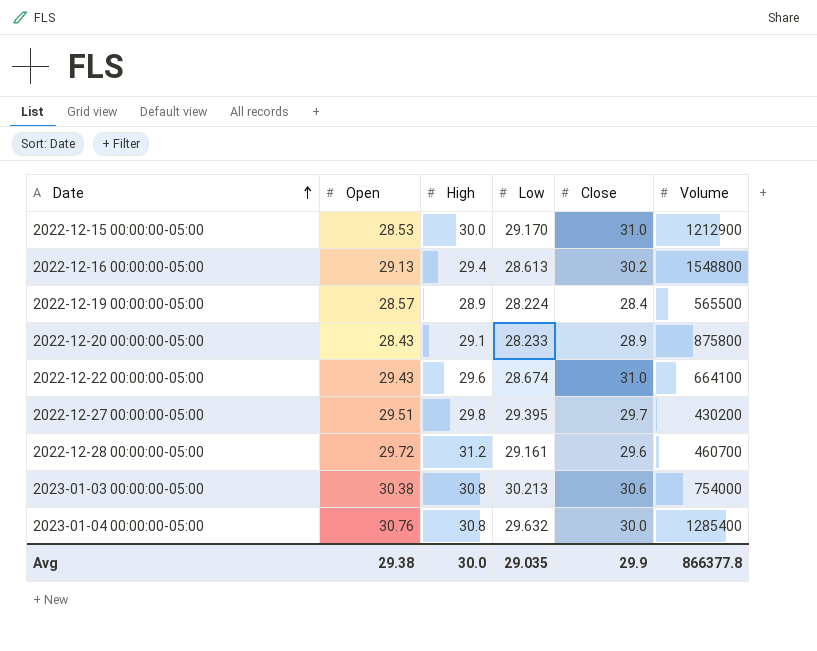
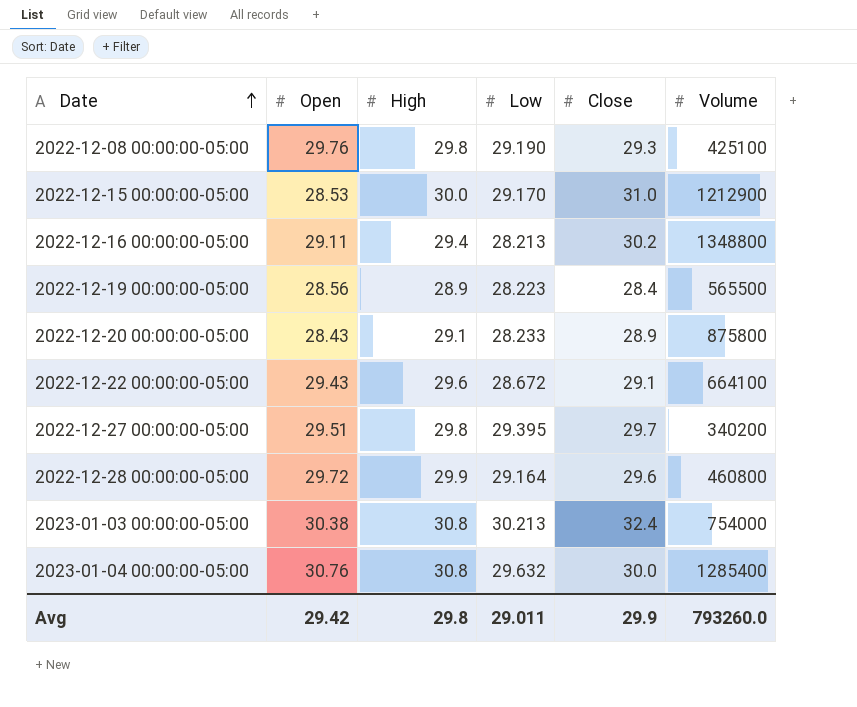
row 2022-12-08 00:00:00-05:00: none -> 29.76 | 29.8 | 29.190 | 29.3 | 425100
2022-12-16 00:00:00-05:00 | Open: 29.13 -> 29.11
2022-12-16 00:00:00-05:00 | Low: 28.613 -> 28.213
2022-12-16 00:00:00-05:00 | Volume: 1548800 -> 1348800
2022-12-19 00:00:00-05:00 | Open: 28.57 -> 28.56
2022-12-19 00:00:00-05:00 | Low: 28.224 -> 28.223
2022-12-22 00:00:00-05:00 | Low: 28.674 -> 28.672
2022-12-22 00:00:00-05:00 | Close: 31.0 -> 29.1
2022-12-27 00:00:00-05:00 | Volume: 430200 -> 340200
2022-12-28 00:00:00-05:00 | High: 31.2 -> 29.9
2022-12-28 00:00:00-05:00 | Low: 29.161 -> 29.164
2022-12-28 00:00:00-05:00 | Volume: 460700 -> 460800
2023-01-03 00:00:00-05:00 | Close: 30.6 -> 32.4
Avg | Open: 29.38 -> 29.42
Avg | High: 30.0 -> 29.8
Avg | Low: 29.035 -> 29.011
Avg | Volume: 866377.8 -> 793260.0

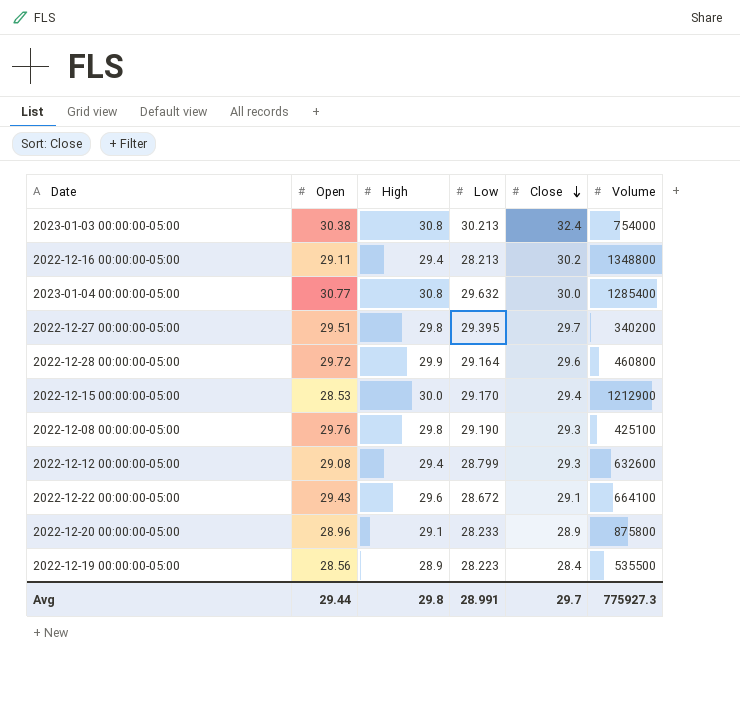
row order: Date ascending -> Close descending
2023-01-04 00:00:00-05:00 | Open: 30.76 -> 30.77
2022-12-15 00:00:00-05:00 | Close: 31.0 -> 29.4
row 2022-12-12 00:00:00-05:00: none -> 29.08 | 29.4 | 28.799 | 29.3 | 632600
2022-12-20 00:00:00-05:00 | Open: 28.43 -> 28.96
2022-12-19 00:00:00-05:00 | Volume: 565500 -> 535500
Avg | Open: 29.42 -> 29.44
Avg | Low: 29.011 -> 28.991
Avg | Close: 29.9 -> 29.7
Avg | Volume: 793260.0 -> 775927.3

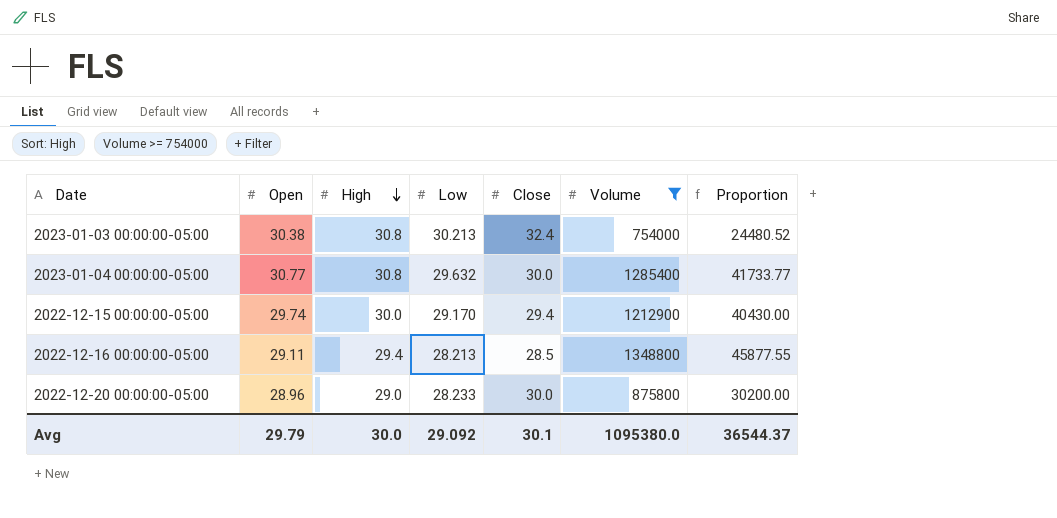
filter: none -> Volume >= 754000
row order: Close descending -> High descending
column Proportion | formula: none -> [Volume] / [High]
2022-12-15 00:00:00-05:00 | Open: 28.53 -> 29.74
2022-12-16 00:00:00-05:00 | Close: 30.2 -> 28.5
2022-12-20 00:00:00-05:00 | High: 29.1 -> 29.0
2022-12-20 00:00:00-05:00 | Close: 28.9 -> 30.0
Avg | Open: 29.44 -> 29.79
Avg | High: 29.8 -> 30.0
Avg | Low: 28.991 -> 29.092
Avg | Close: 29.7 -> 30.1
Avg | Volume: 775927.3 -> 1095380.0

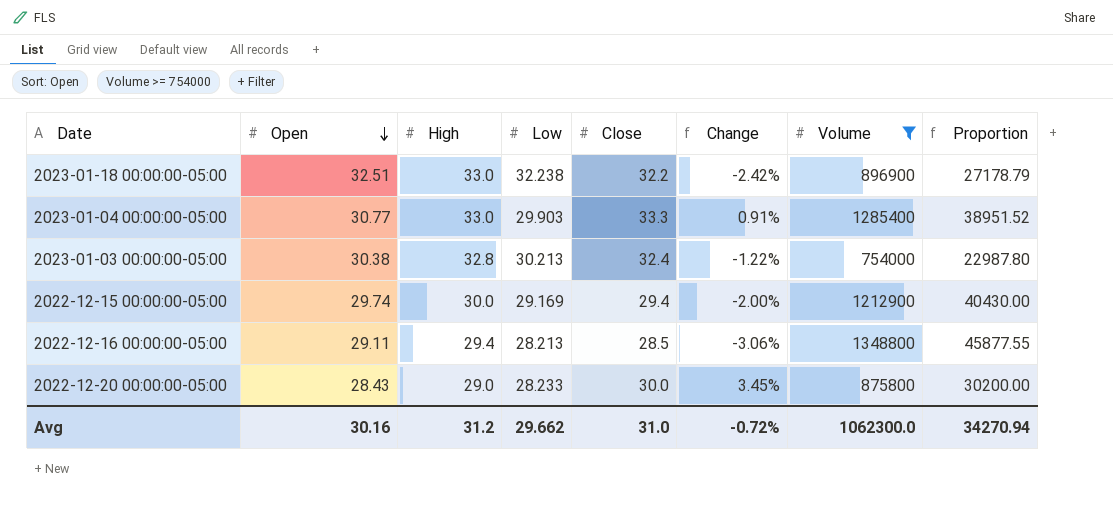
row order: High descending -> Open descending
column Change | formula: none -> ([Close] - [High]) / [High]
row 2023-01-18 00:00:00-05:00: none -> 32.51 | 33.0 | 32.238 | 32.2 | -2.42% | 896900 | 27178.79
2023-01-04 00:00:00-05:00 | High: 30.8 -> 33.0
2023-01-04 00:00:00-05:00 | Low: 29.632 -> 29.903
2023-01-04 00:00:00-05:00 | Close: 30.0 -> 33.3
2023-01-04 00:00:00-05:00 | Proportion: 41733.77 -> 38951.52
2023-01-03 00:00:00-05:00 | High: 30.8 -> 32.8
2023-01-03 00:00:00-05:00 | Proportion: 24480.52 -> 22987.80
2022-12-15 00:00:00-05:00 | Low: 29.170 -> 29.169
2022-12-20 00:00:00-05:00 | Open: 28.96 -> 28.43
Avg | Open: 29.79 -> 30.16
Avg | High: 30.0 -> 31.2
Avg | Low: 29.092 -> 29.662
Avg | Close: 30.1 -> 31.0
Avg | Volume: 1095380.0 -> 1062300.0
Avg | Proportion: 36544.37 -> 34270.94

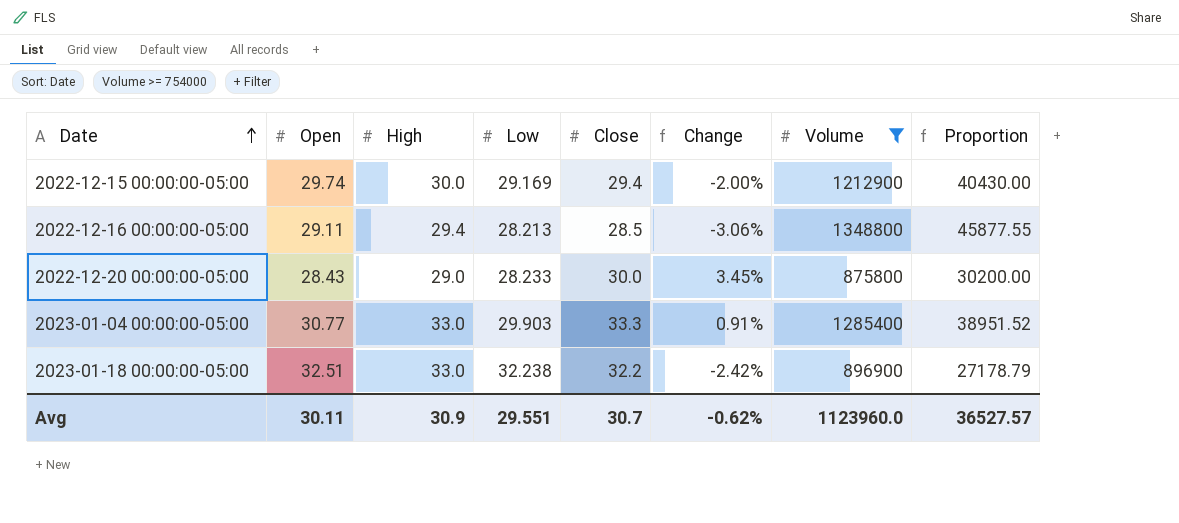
row order: Open descending -> Date ascending
row 2023-01-03 00:00:00-05:00: 30.38 | 32.8 | 30.213 | 32.4 | -1.22% | 754000 | 22987.80 -> none
Avg | Open: 30.16 -> 30.11
Avg | High: 31.2 -> 30.9
Avg | Low: 29.662 -> 29.551
Avg | Close: 31.0 -> 30.7
Avg | Change: -0.72% -> -0.62%
Avg | Volume: 1062300.0 -> 1123960.0
Avg | Proportion: 34270.94 -> 36527.57

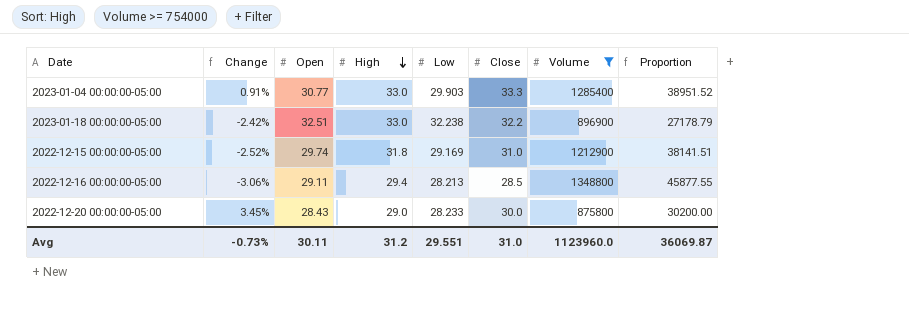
row order: Date ascending -> High descending
column Change | position: 6 -> 2
2022-12-15 00:00:00-05:00 | Change: -2.00% -> -2.52%
2022-12-15 00:00:00-05:00 | High: 30.0 -> 31.8
2022-12-15 00:00:00-05:00 | Close: 29.4 -> 31.0
2022-12-15 00:00:00-05:00 | Proportion: 40430.00 -> 38141.51
Avg | Change: -0.62% -> -0.73%
Avg | High: 30.9 -> 31.2
Avg | Close: 30.7 -> 31.0
Avg | Proportion: 36527.57 -> 36069.87

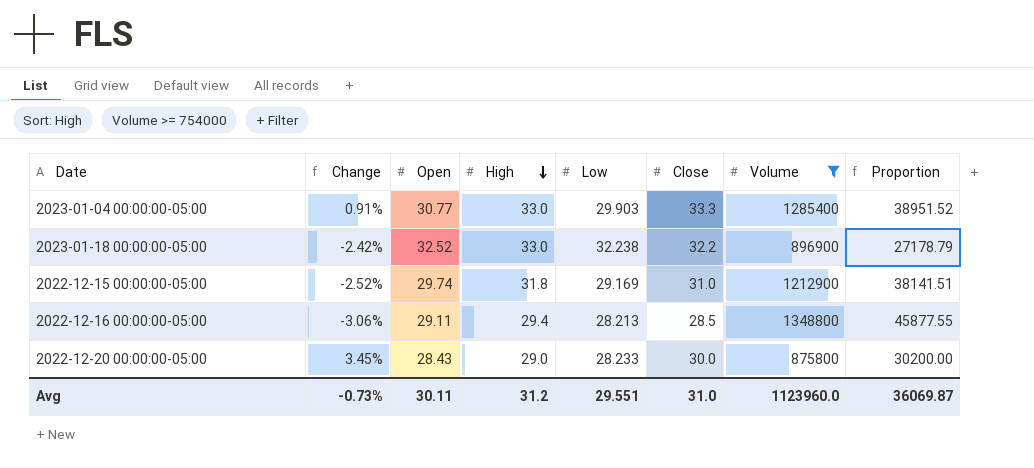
2023-01-18 00:00:00-05:00 | Open: 32.51 -> 32.52

